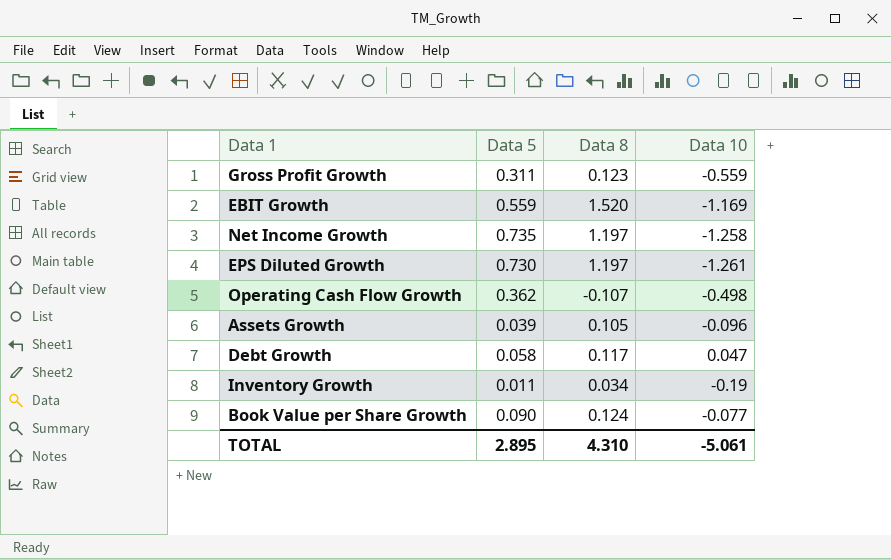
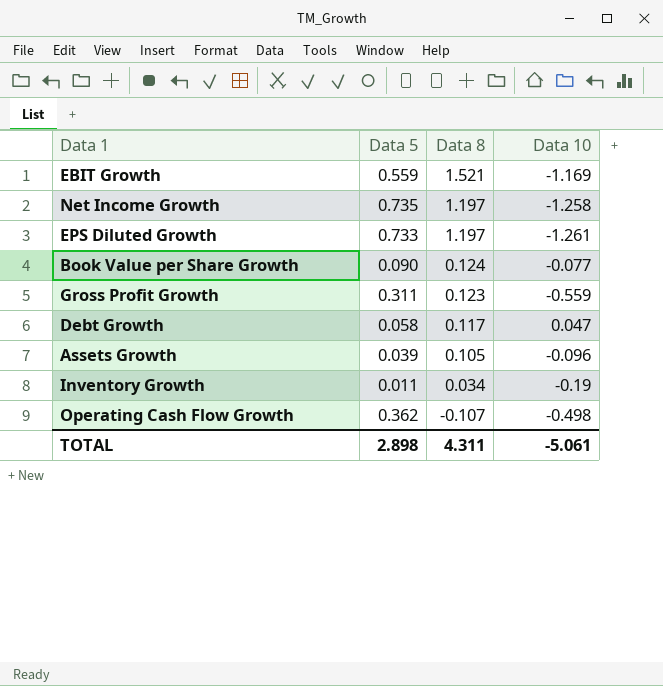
row order: none -> Data 8 descending
EBIT Growth | Data 8: 1.520 -> 1.521
EPS Diluted Growth | Data 5: 0.730 -> 0.733
TOTAL | Data 5: 2.895 -> 2.898
TOTAL | Data 8: 4.310 -> 4.311

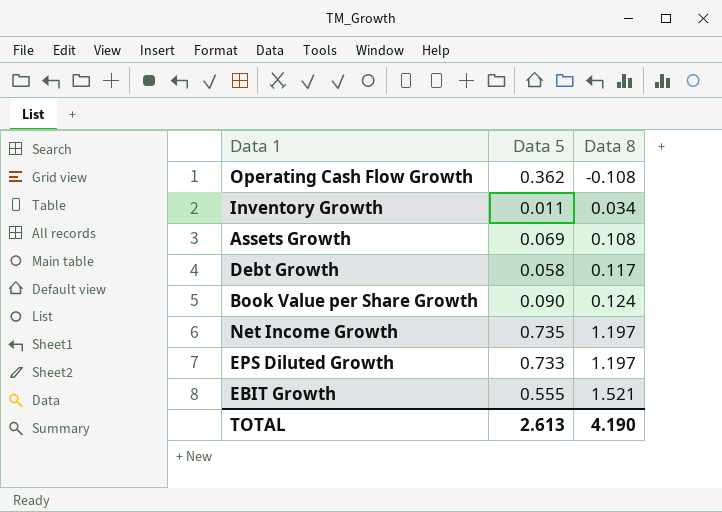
row order: Data 8 descending -> Data 8 ascending
column Data 10 | position: 4 -> none
row Gross Profit Growth: 0.311 | 0.123 | -0.559 -> none
Operating Cash Flow Growth | Data 8: -0.107 -> -0.108
Assets Growth | Data 5: 0.039 -> 0.069
Assets Growth | Data 8: 0.105 -> 0.108
EBIT Growth | Data 5: 0.559 -> 0.555
TOTAL | Data 5: 2.898 -> 2.613
TOTAL | Data 8: 4.311 -> 4.190

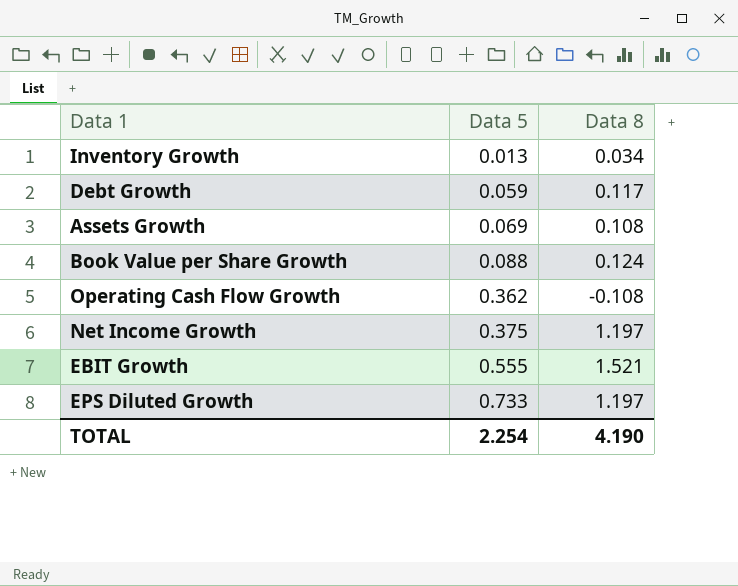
row order: Data 8 ascending -> Data 5 ascending
Inventory Growth | Data 5: 0.011 -> 0.013
Debt Growth | Data 5: 0.058 -> 0.059
Book Value per Share Growth | Data 5: 0.090 -> 0.088
Net Income Growth | Data 5: 0.735 -> 0.375
TOTAL | Data 5: 2.613 -> 2.254

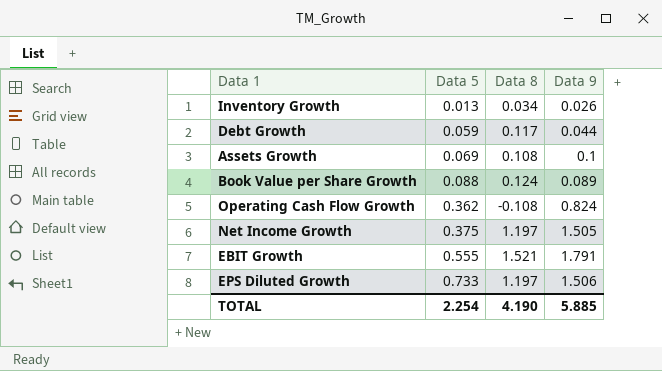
column Data 9 | position: none -> 4

